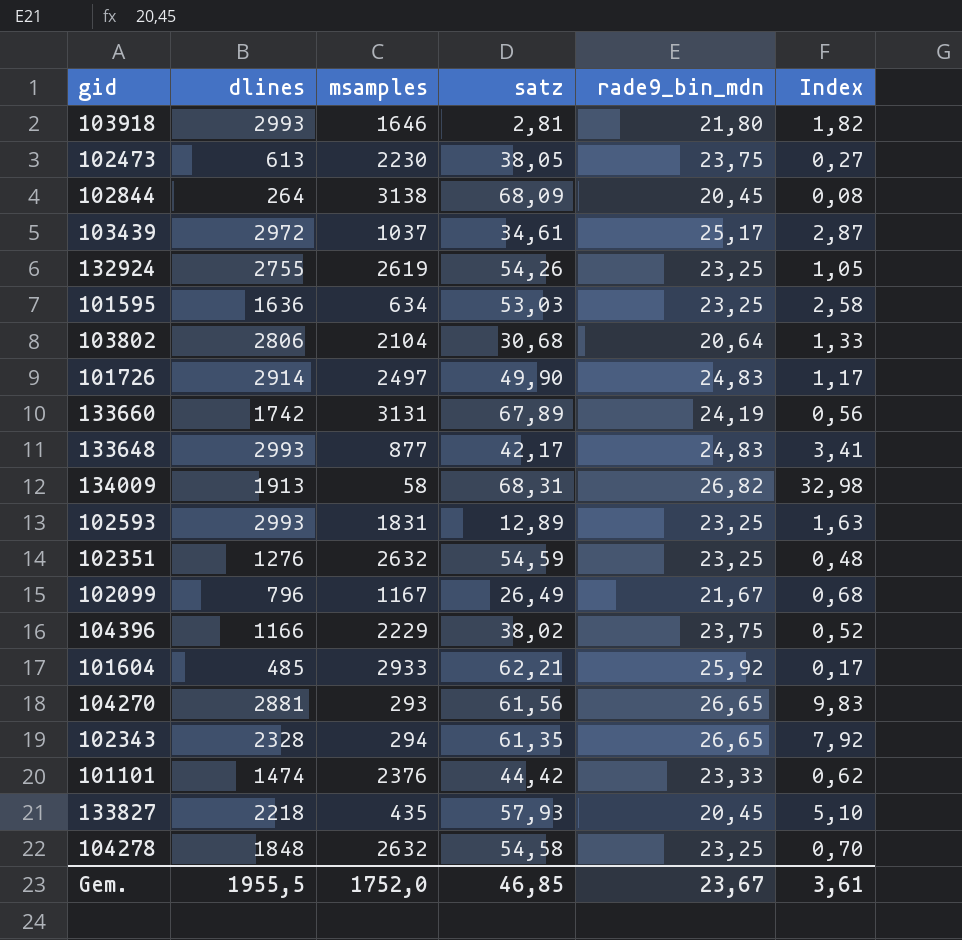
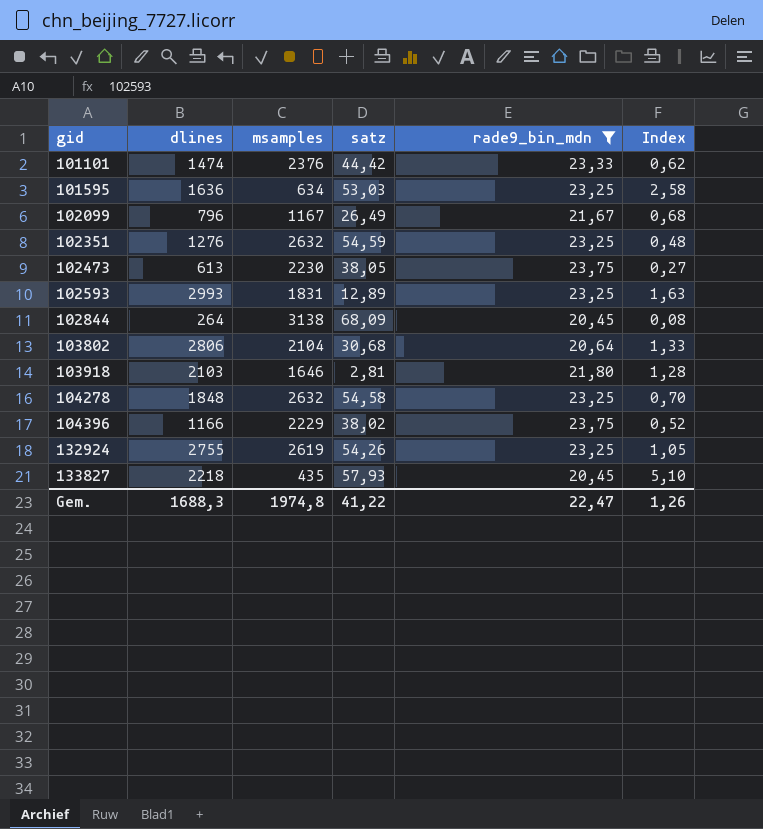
filter: none -> rade9_bin_mdn <= 23,75
row order: none -> gid ascending
103918 | dlines: 2993 -> 2103
103918 | Index: 1,82 -> 1,28
Gem. | dlines: 1955,5 -> 1688,3
Gem. | msamples: 1752,0 -> 1974,8
Gem. | satz: 46,85 -> 41,22
Gem. | rade9_bin_mdn: 23,67 -> 22,47
Gem. | Index: 3,61 -> 1,26

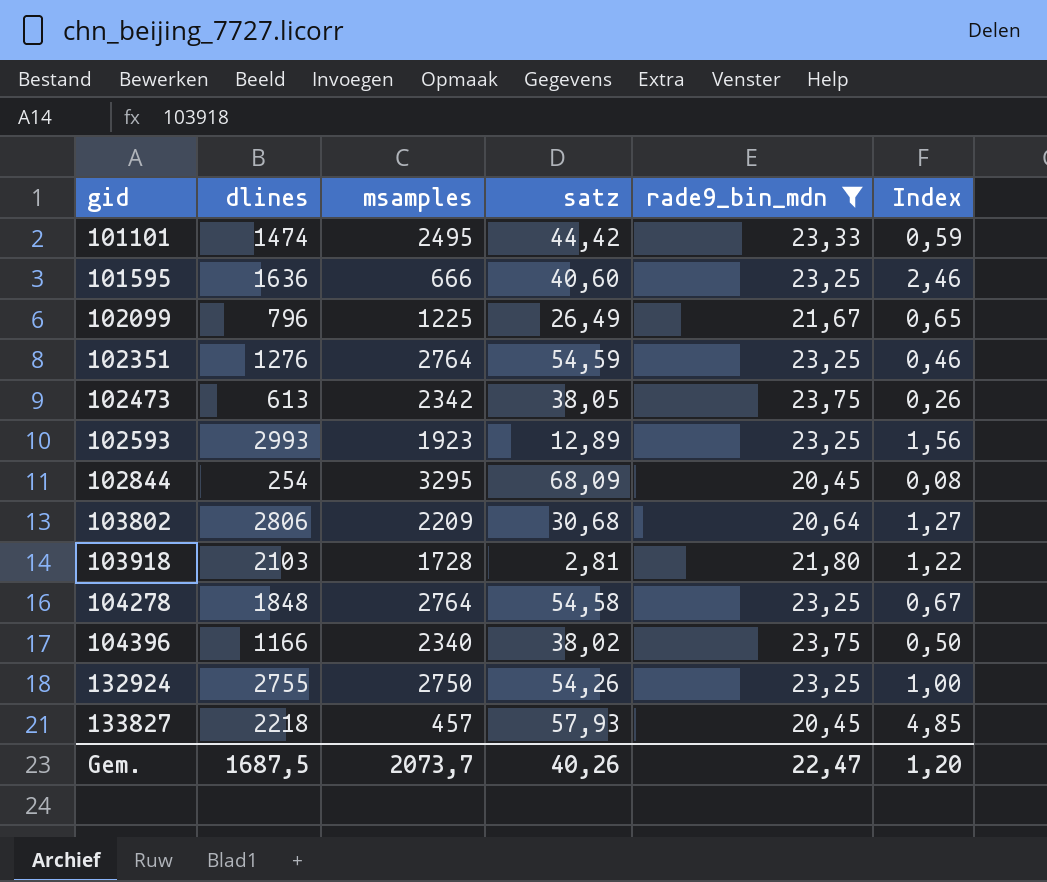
101101 | msamples: 2376 -> 2495
101101 | Index: 0,62 -> 0,59
101595 | msamples: 634 -> 666
101595 | satz: 53,03 -> 40,60
101595 | Index: 2,58 -> 2,46
102099 | msamples: 1167 -> 1225
102099 | Index: 0,68 -> 0,65
102351 | msamples: 2632 -> 2764
102351 | Index: 0,48 -> 0,46
102473 | msamples: 2230 -> 2342
102473 | Index: 0,27 -> 0,26
102593 | msamples: 1831 -> 1923
102593 | Index: 1,63 -> 1,56
102844 | dlines: 264 -> 254
102844 | msamples: 3138 -> 3295
103802 | msamples: 2104 -> 2209
103802 | Index: 1,33 -> 1,27
103918 | msamples: 1646 -> 1728
103918 | Index: 1,28 -> 1,22
104278 | msamples: 2632 -> 2764
104278 | Index: 0,70 -> 0,67
104396 | msamples: 2229 -> 2340
104396 | Index: 0,52 -> 0,50
132924 | msamples: 2619 -> 2750
132924 | Index: 1,05 -> 1,00
133827 | msamples: 435 -> 457
133827 | Index: 5,10 -> 4,85
Gem. | dlines: 1688,3 -> 1687,5
Gem. | msamples: 1974,8 -> 2073,7
Gem. | satz: 41,22 -> 40,26
Gem. | Index: 1,26 -> 1,20

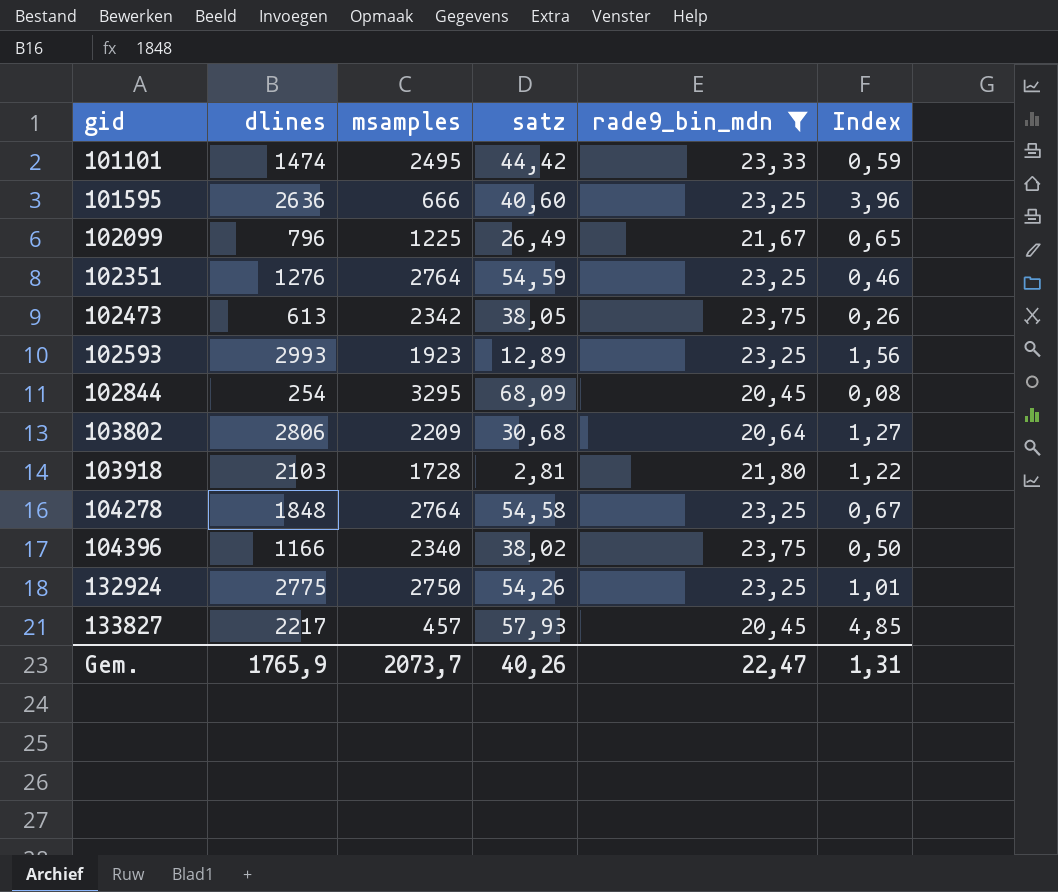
101595 | dlines: 1636 -> 2636
101595 | Index: 2,46 -> 3,96
132924 | dlines: 2755 -> 2775
132924 | Index: 1,00 -> 1,01
133827 | dlines: 2218 -> 2217
Gem. | dlines: 1687,5 -> 1765,9
Gem. | Index: 1,20 -> 1,31

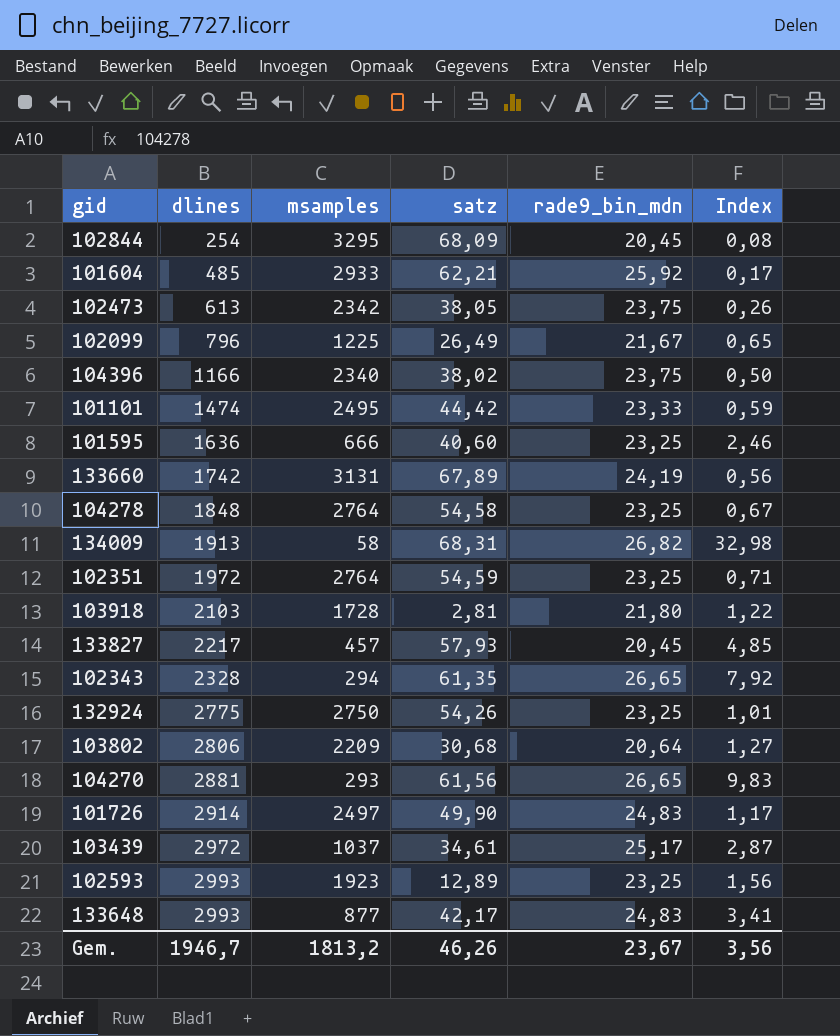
filter: rade9_bin_mdn <= 23,75 -> none
row order: gid ascending -> dlines ascending
101595 | dlines: 2636 -> 1636
101595 | Index: 3,96 -> 2,46
102351 | dlines: 1276 -> 1972
102351 | Index: 0,46 -> 0,71
Gem. | dlines: 1765,9 -> 1946,7
Gem. | msamples: 2073,7 -> 1813,2
Gem. | satz: 40,26 -> 46,26
Gem. | rade9_bin_mdn: 22,47 -> 23,67
Gem. | Index: 1,31 -> 3,56

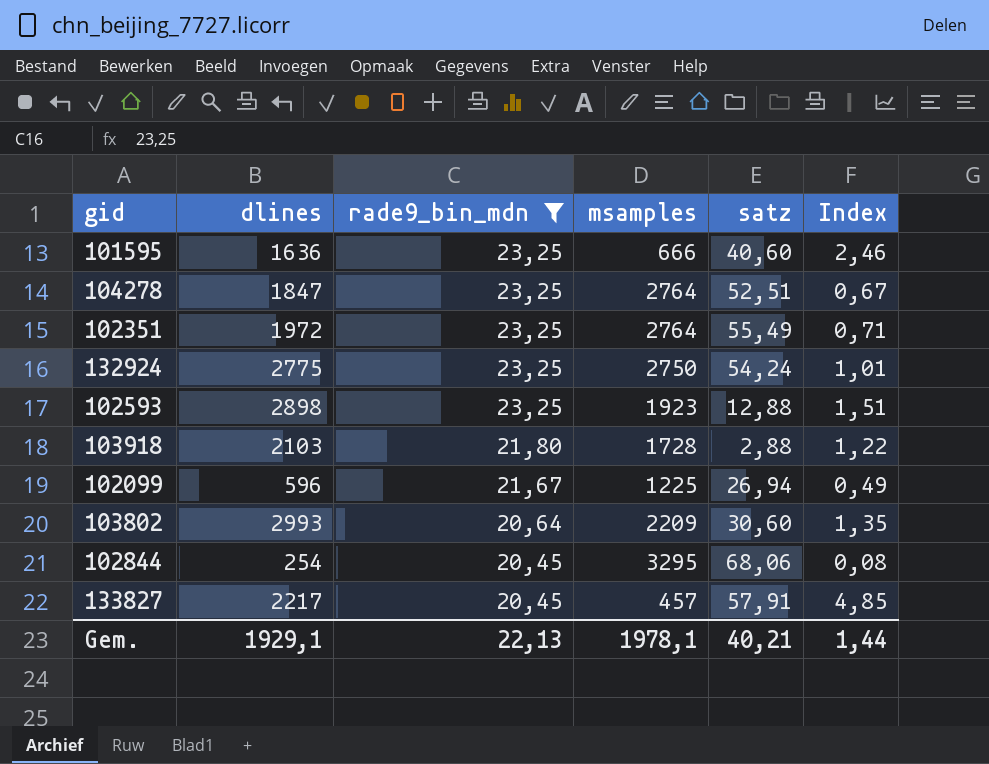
filter: none -> rade9_bin_mdn <= 23,25
row order: dlines ascending -> rade9_bin_mdn descending
column rade9_bin_mdn | position: 5 -> 3
104278 | dlines: 1848 -> 1847
104278 | satz: 54,58 -> 52,51
102351 | satz: 54,59 -> 55,49
132924 | satz: 54,26 -> 54,24
102593 | dlines: 2993 -> 2898
102593 | satz: 12,89 -> 12,88
102593 | Index: 1,56 -> 1,51
103918 | satz: 2,81 -> 2,88
102099 | dlines: 796 -> 596
102099 | satz: 26,49 -> 26,94
102099 | Index: 0,65 -> 0,49
103802 | dlines: 2806 -> 2993
103802 | satz: 30,68 -> 30,60
103802 | Index: 1,27 -> 1,35
102844 | satz: 68,09 -> 68,06
133827 | satz: 57,93 -> 57,91
Gem. | dlines: 1946,7 -> 1929,1
Gem. | rade9_bin_mdn: 23,67 -> 22,13
Gem. | msamples: 1813,2 -> 1978,1
Gem. | satz: 46,26 -> 40,21
Gem. | Index: 3,56 -> 1,44

